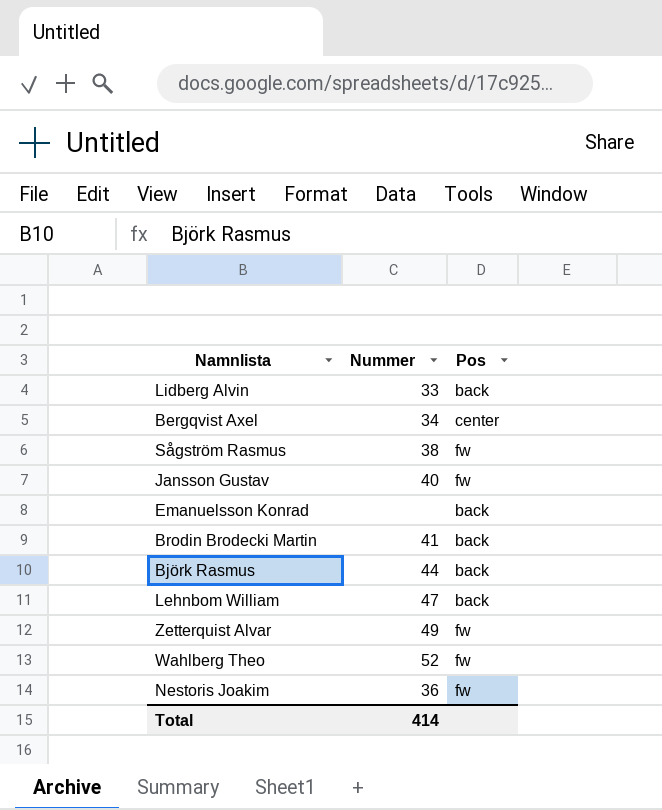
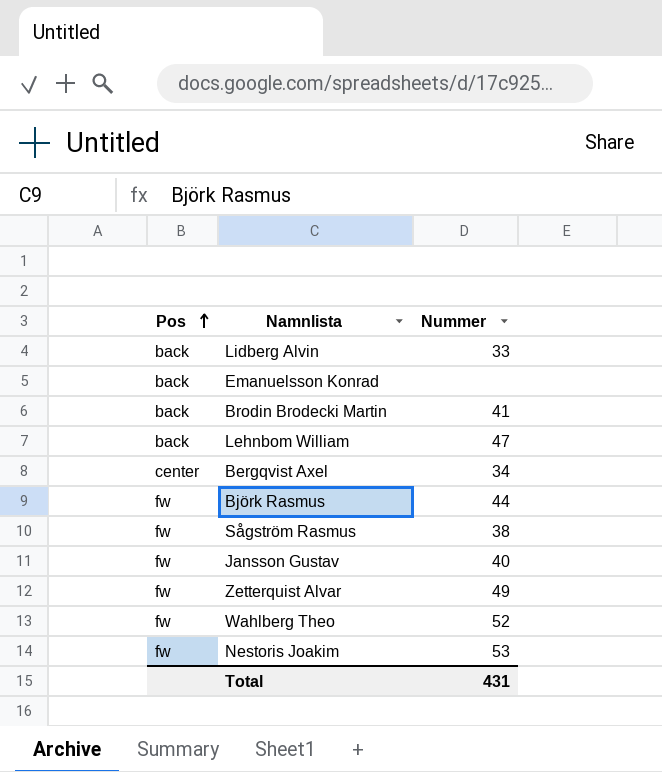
row order: none -> Pos ascending
column Pos | position: 3 -> 1
Björk Rasmus | Pos: back -> fw
Nestoris Joakim | Nummer: 36 -> 53
Total | Nummer: 414 -> 431

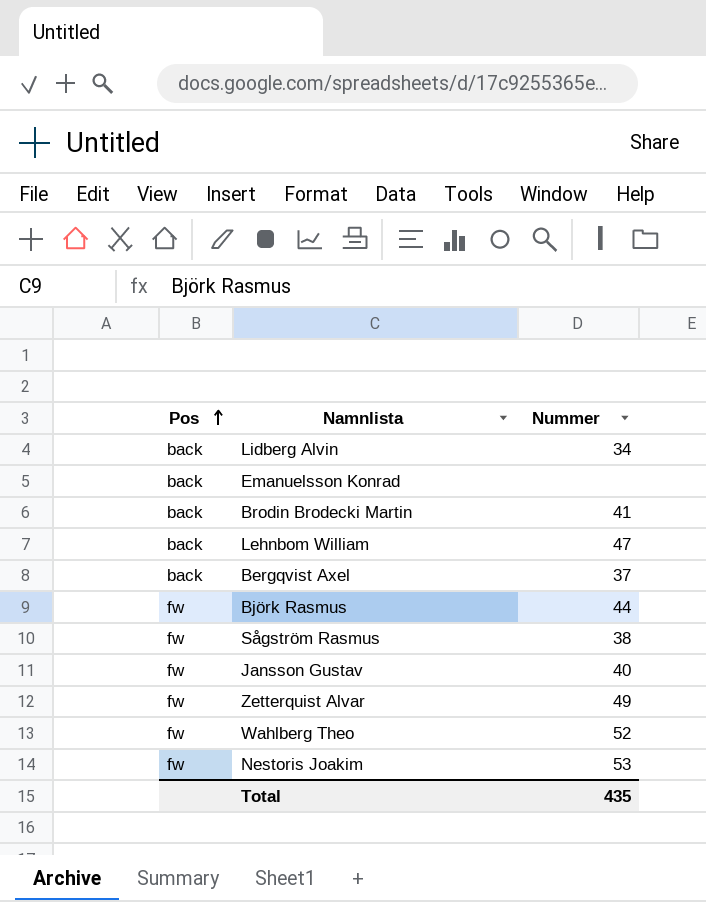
Lidberg Alvin | Nummer: 33 -> 34
Bergqvist Axel | Pos: center -> back
Bergqvist Axel | Nummer: 34 -> 37
Total | Nummer: 431 -> 435

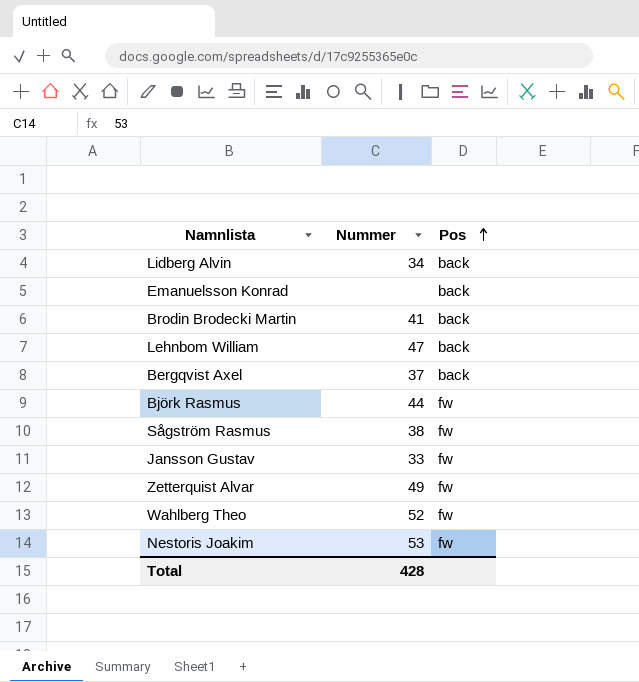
column Pos | position: 1 -> 3
Jansson Gustav | Nummer: 40 -> 33
Total | Nummer: 435 -> 428

